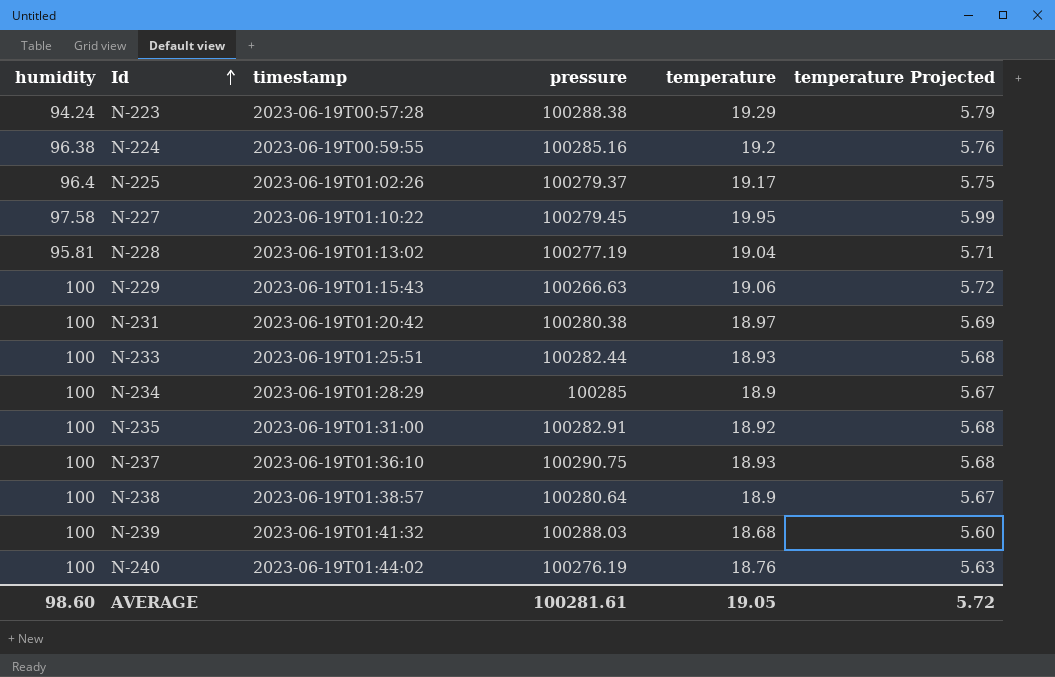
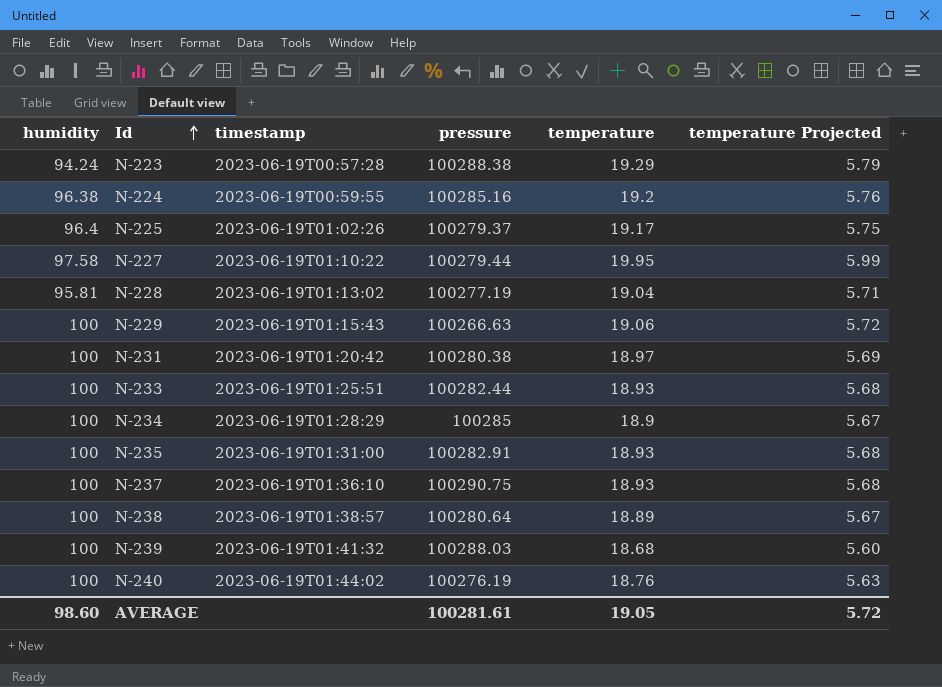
N-227 | pressure: 100279.45 -> 100279.44
N-235 | temperature: 18.92 -> 18.93
N-238 | temperature: 18.9 -> 18.89

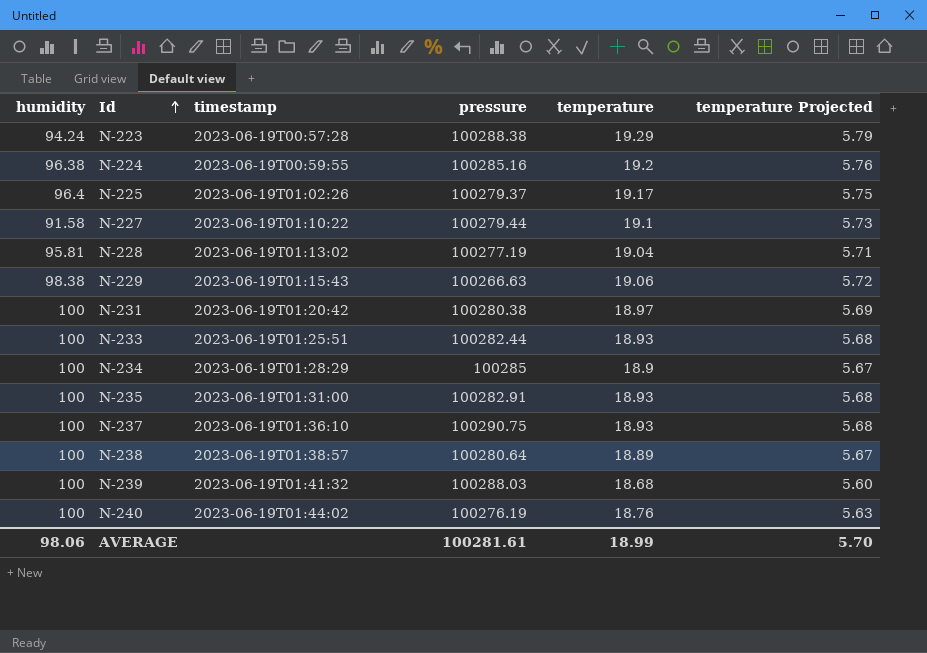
N-227 | humidity: 97.58 -> 91.58
N-227 | temperature: 19.95 -> 19.1
N-227 | temperature Projected: 5.99 -> 5.73
N-229 | humidity: 100 -> 98.38
AVERAGE | humidity: 98.60 -> 98.06
AVERAGE | temperature: 19.05 -> 18.99
AVERAGE | temperature Projected: 5.72 -> 5.70

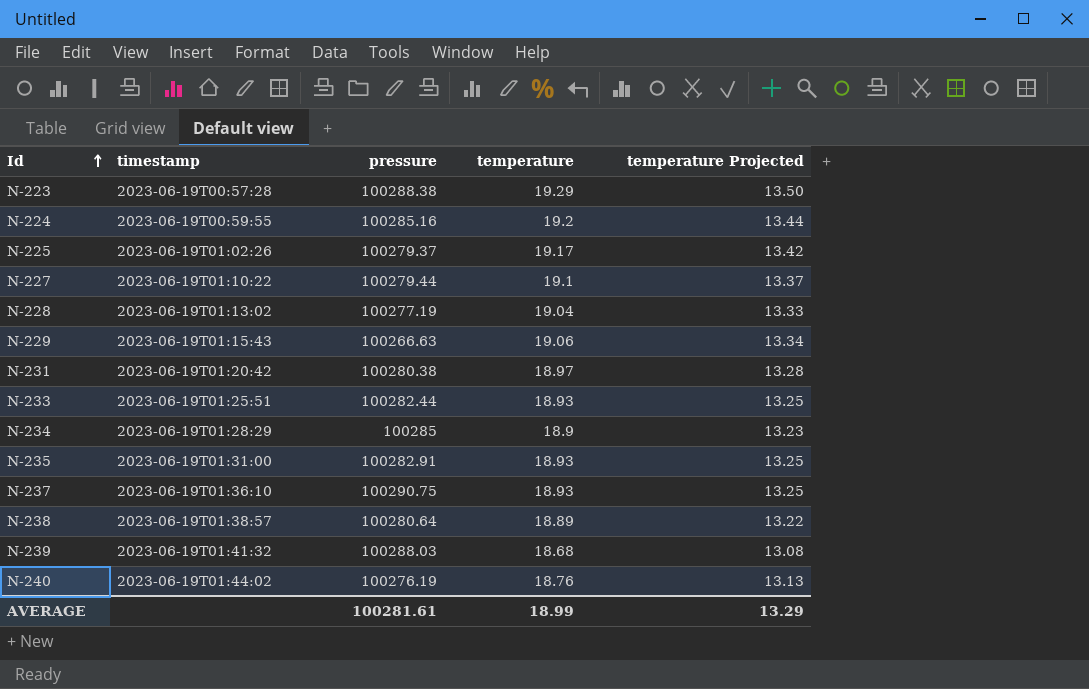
column humidity | position: 1 -> none
column temperature Projected | formula: [temperature] * 0.3 -> [temperature] * 0.7
AVERAGE | temperature Projected: 5.70 -> 13.29

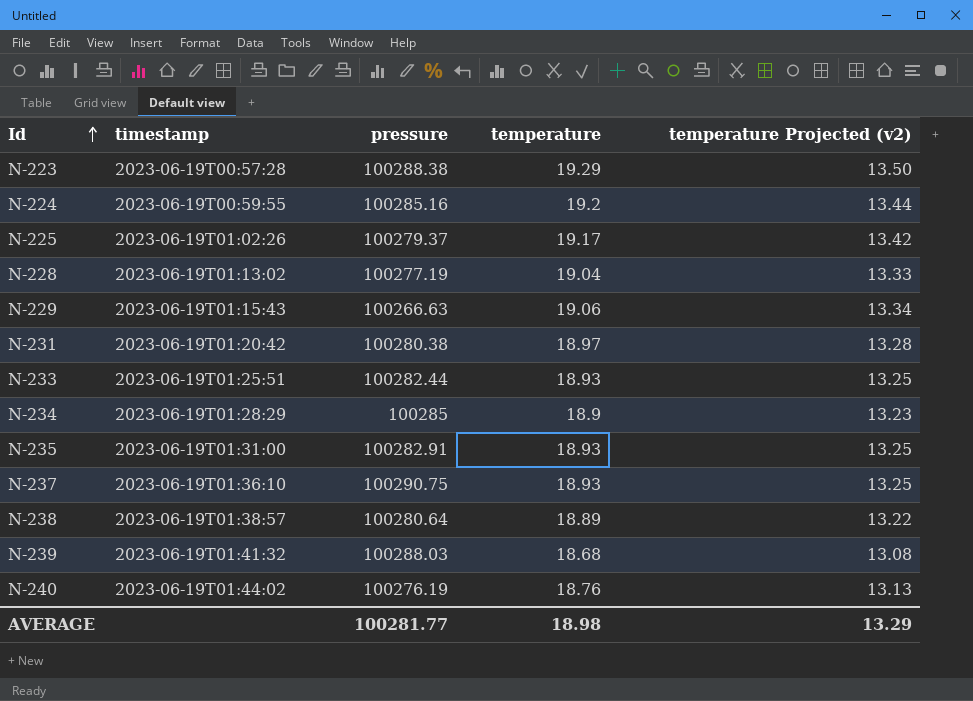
column name: temperature Projected -> temperature Projected (v2)
row N-227: 2023-06-19T01:10:22 | 100279.44 | 19.1 | 13.37 -> none
AVERAGE | pressure: 100281.61 -> 100281.77
AVERAGE | temperature: 18.99 -> 18.98

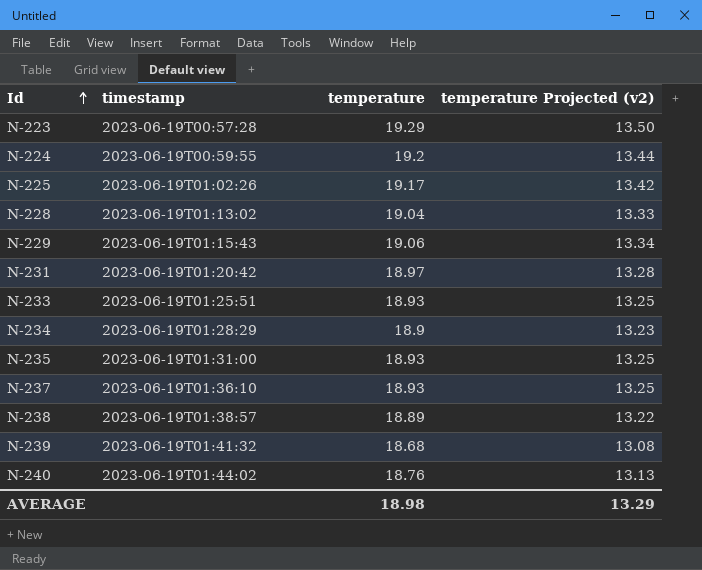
column pressure | position: 3 -> none

